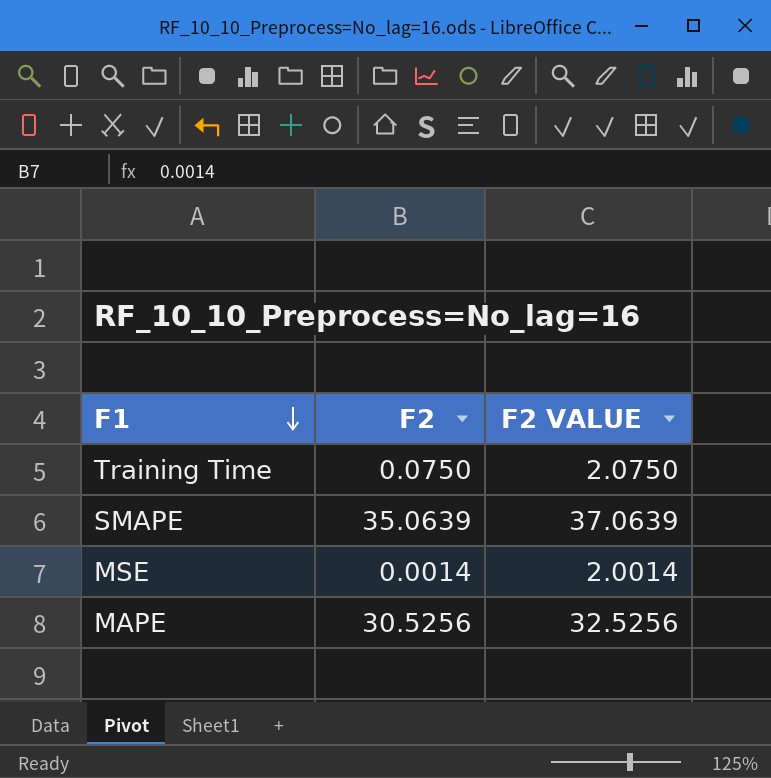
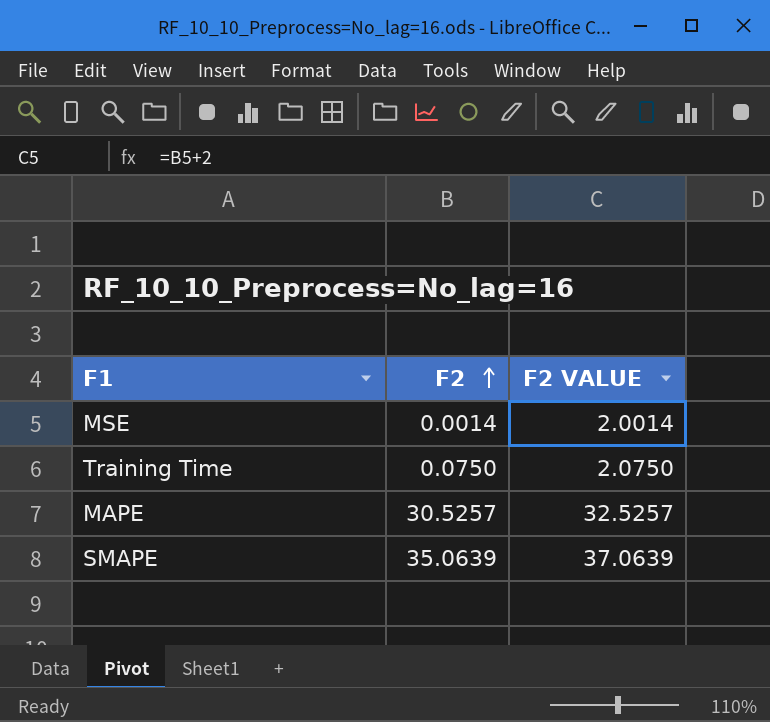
row order: F1 descending -> F2 ascending
MAPE | F2: 30.5256 -> 30.5257
MAPE | F2 VALUE: 32.5256 -> 32.5257

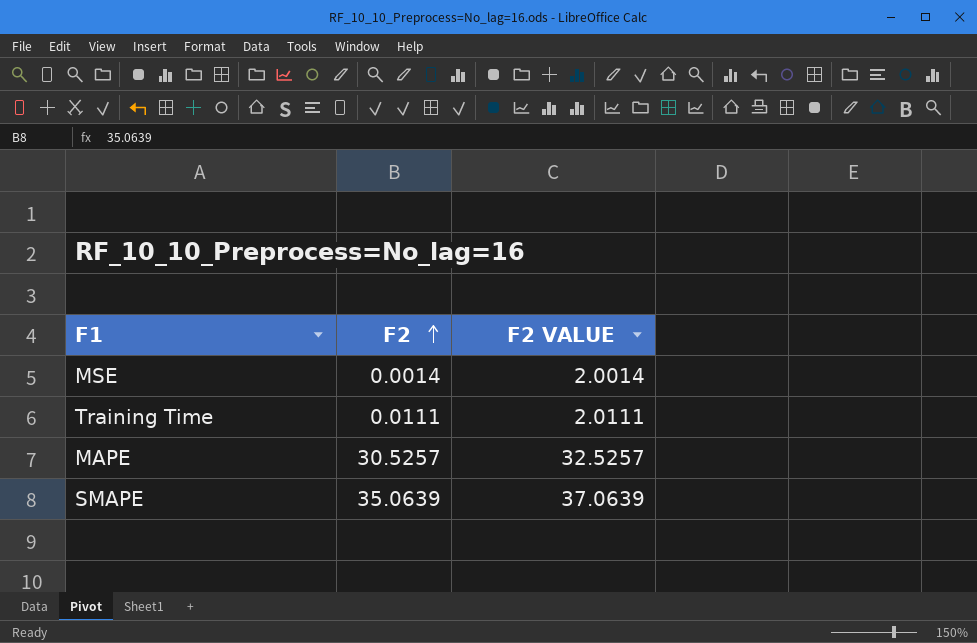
Training Time | F2: 0.0750 -> 0.0111
Training Time | F2 VALUE: 2.0750 -> 2.0111

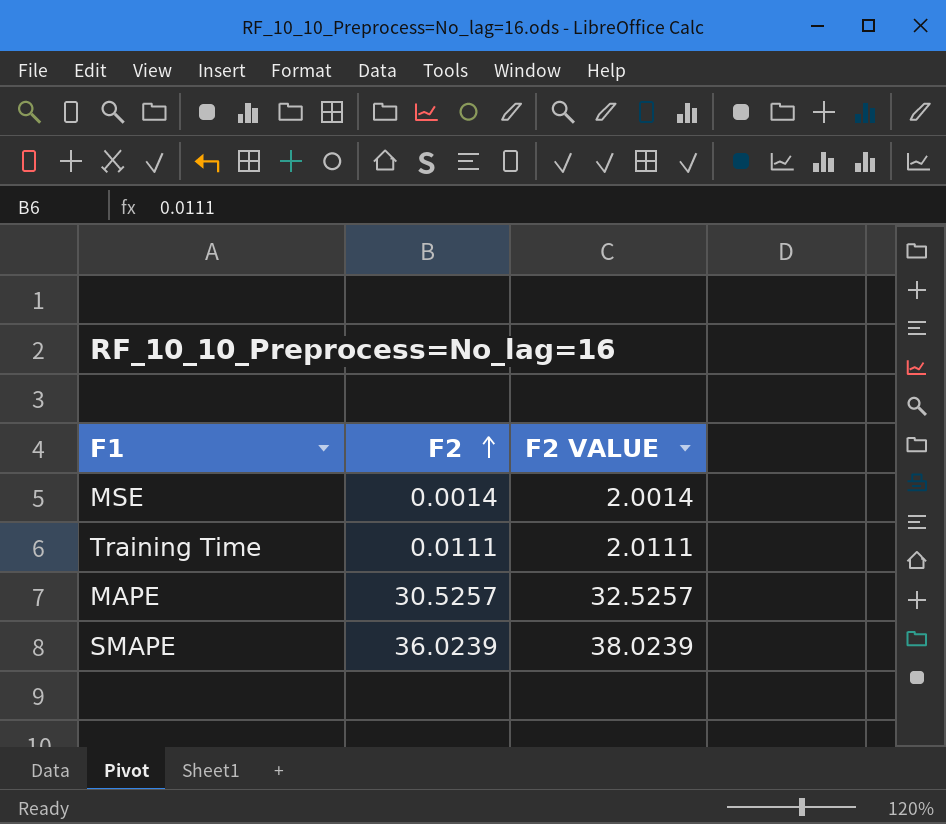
SMAPE | F2: 35.0639 -> 36.0239
SMAPE | F2 VALUE: 37.0639 -> 38.0239

